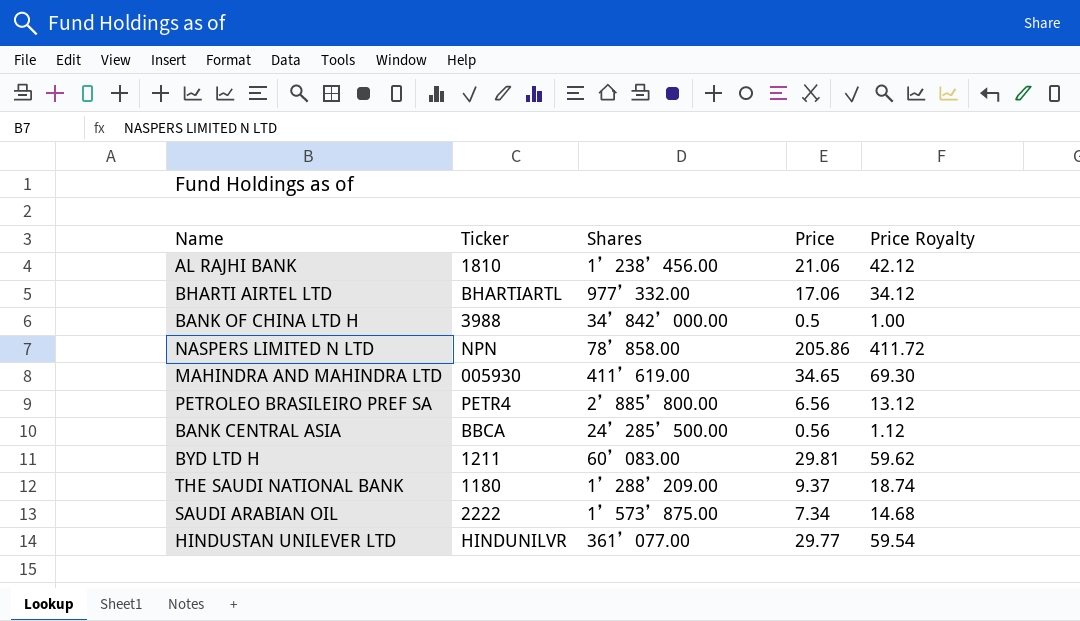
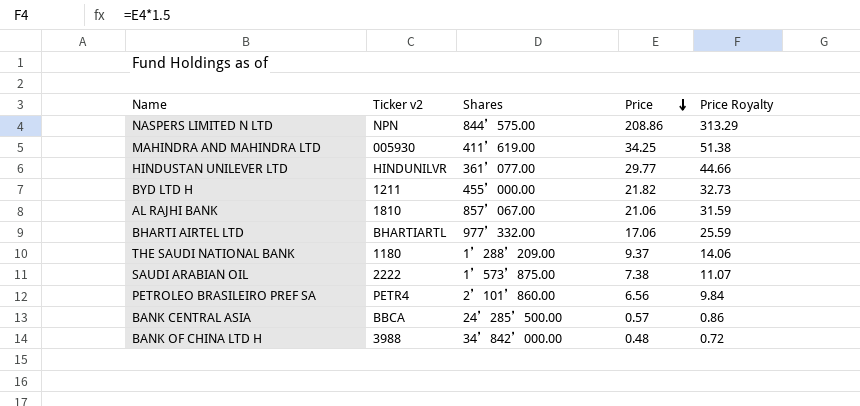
row order: none -> Price descending
column name: Ticker -> Ticker v2
column Price Royalty | formula: [Price] * 2 -> [Price] * 1.5
NASPERS LIMITED N LTD | Shares: 78’858.00 -> 844’575.00
NASPERS LIMITED N LTD | Price: 205.86 -> 208.86
MAHINDRA AND MAHINDRA LTD | Price: 34.65 -> 34.25
BYD LTD H | Shares: 60’083.00 -> 455’000.00
BYD LTD H | Price: 29.81 -> 21.82
AL RAJHI BANK | Shares: 1’238’456.00 -> 857’067.00
SAUDI ARABIAN OIL | Price: 7.34 -> 7.38
PETROLEO BRASILEIRO PREF SA | Shares: 2’885’800.00 -> 2’101’860.00
BANK CENTRAL ASIA | Price: 0.56 -> 0.57
BANK OF CHINA LTD H | Price: 0.5 -> 0.48

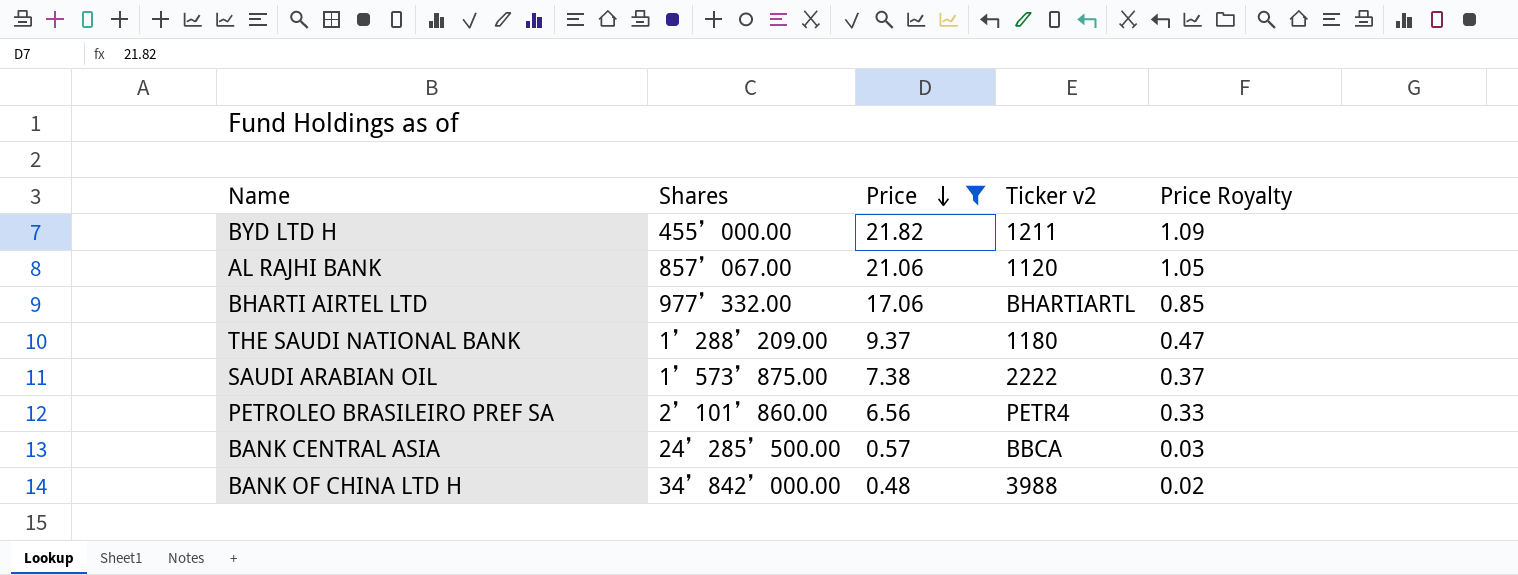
filter: none -> Price <= 21.82
column Ticker v2 | position: 2 -> 4
column Price Royalty | formula: [Price] * 1.5 -> [Price] * 0.05
AL RAJHI BANK | Ticker v2: 1810 -> 1120

